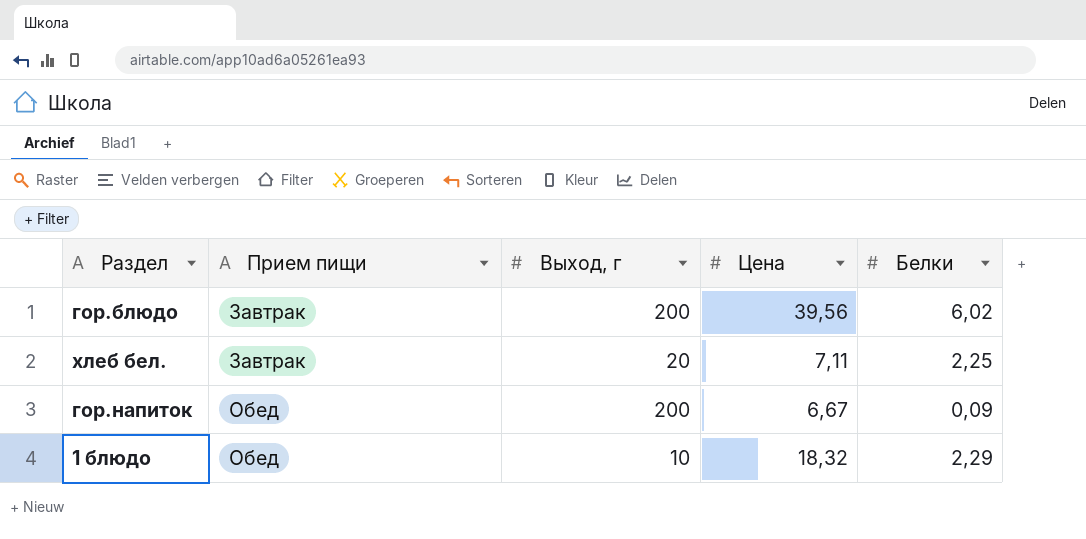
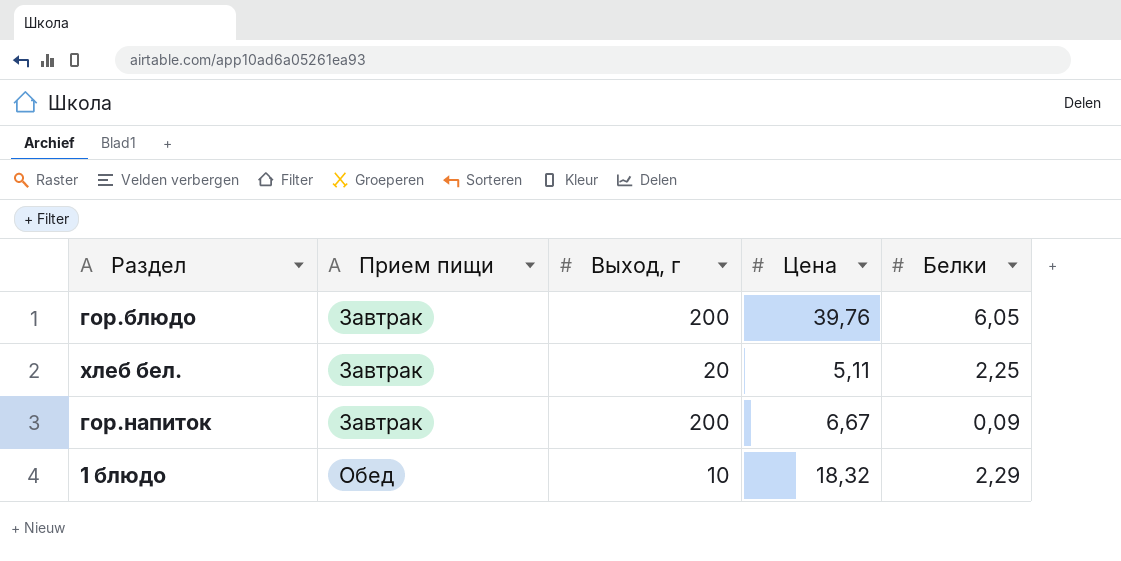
гор.блюдо | Цена: 39,56 -> 39,76
гор.блюдо | Белки: 6,02 -> 6,05
хлеб бел. | Цена: 7,11 -> 5,11
гор.напиток | Прием пищи: Обед -> Завтрак

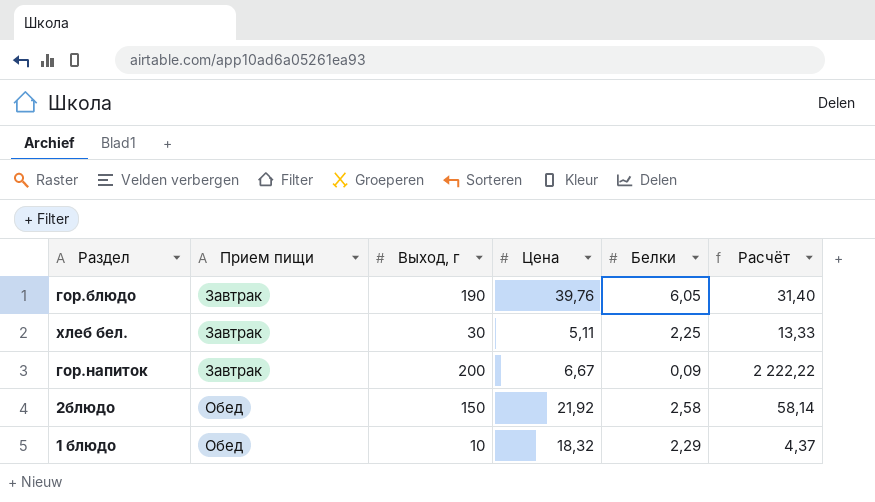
column Расчёт | formula: none -> [Выход, г] / [Белки]
гор.блюдо | Выход, г: 200 -> 190
хлеб бел. | Выход, г: 20 -> 30
row 2блюдо: none -> Обед | 150 | 21,92 | 2,58 | 58,14

